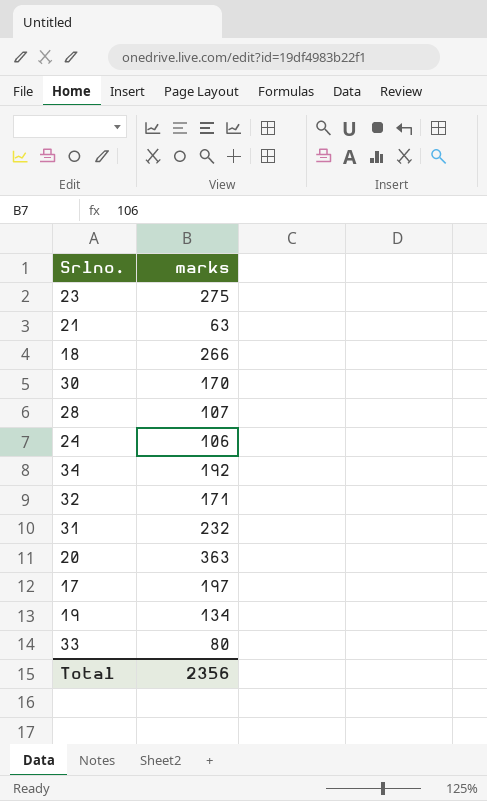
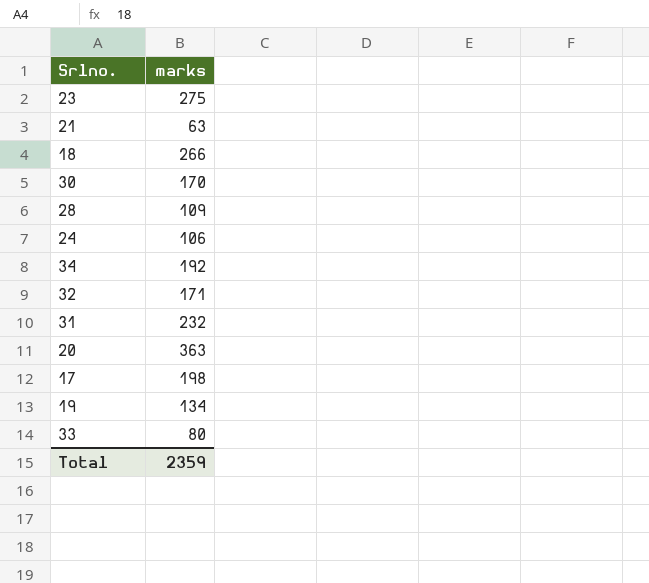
28 | marks: 107 -> 109
17 | marks: 197 -> 198
Total | marks: 2356 -> 2359

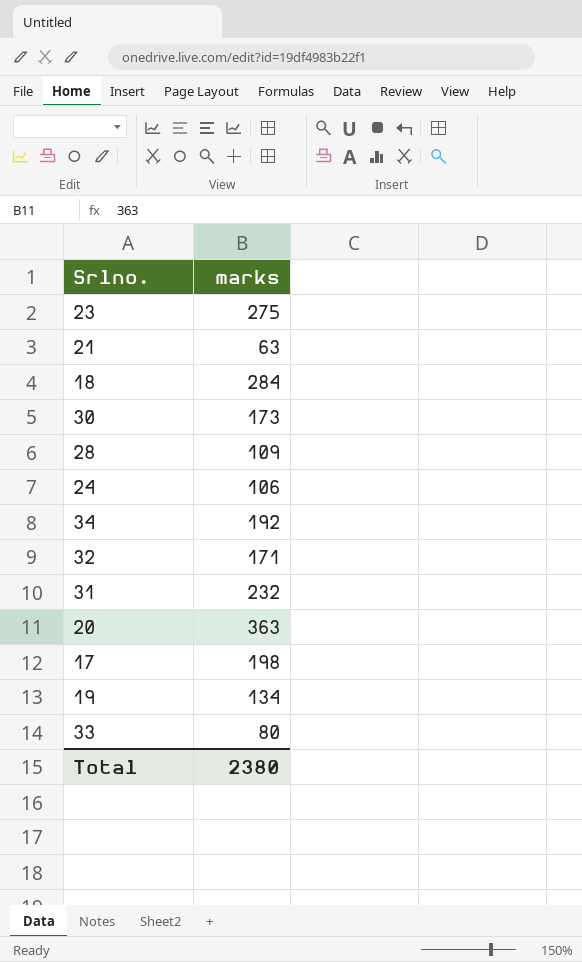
18 | marks: 266 -> 284
30 | marks: 170 -> 173
Total | marks: 2359 -> 2380

